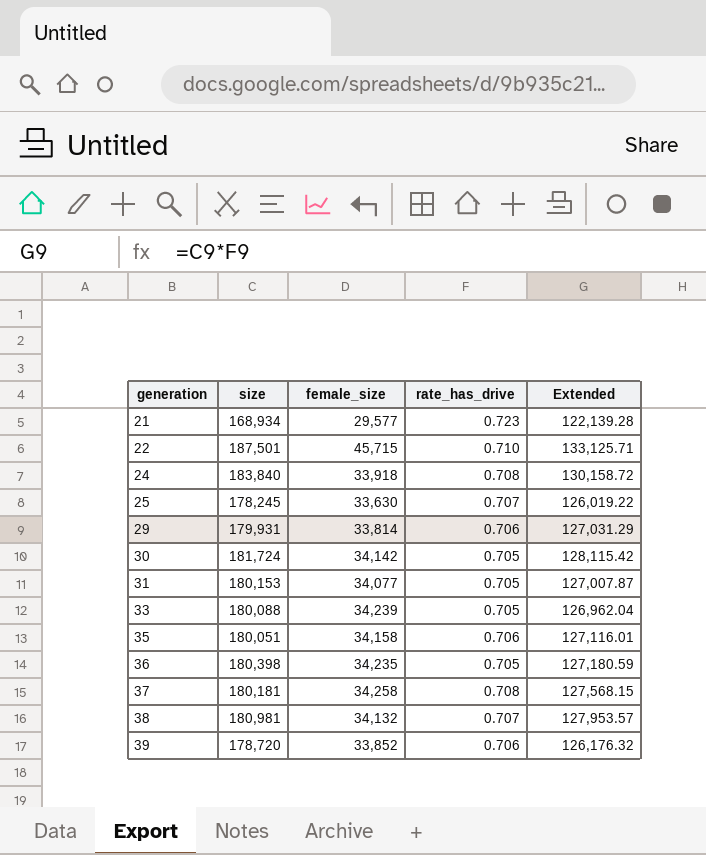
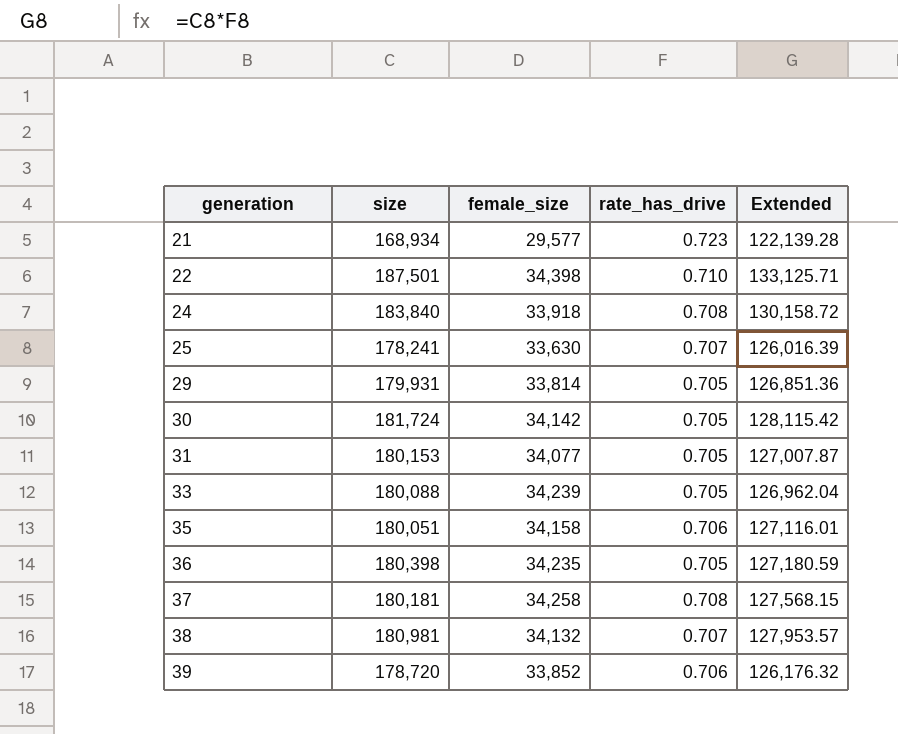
22 | female_size: 45,715 -> 34,398
25 | size: 178,245 -> 178,241
25 | Extended: 126,019.22 -> 126,016.39
29 | rate_has_drive: 0.706 -> 0.705
29 | Extended: 127,031.29 -> 126,851.36

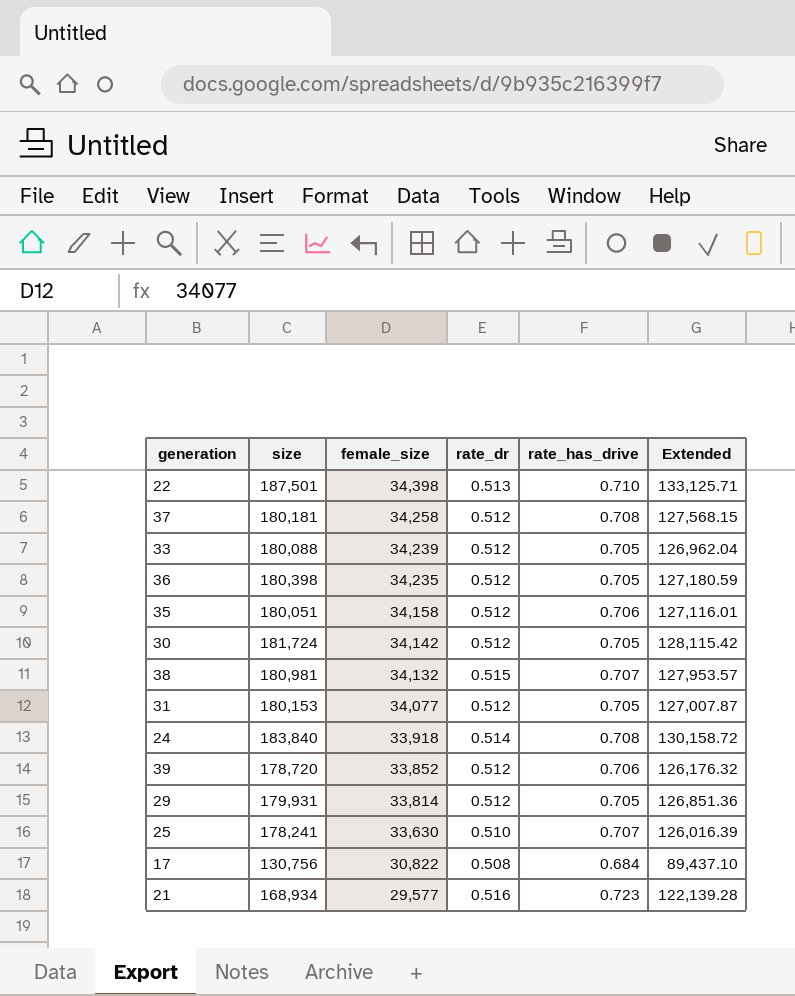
row order: generation ascending -> female_size descending
column rate_dr | position: none -> 4
row 17: none -> 130,756 | 30,822 | 0.508 | 0.684 | 89,437.10

